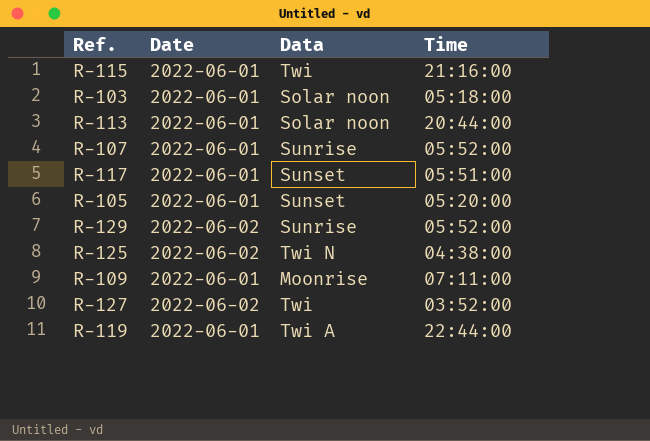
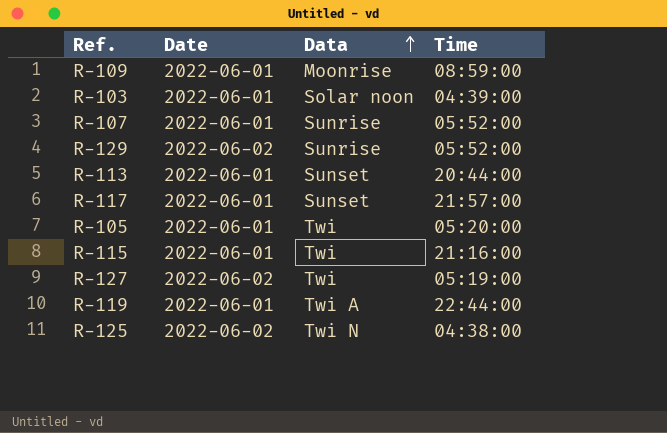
row order: none -> Data ascending
R-109 | Time: 07:11:00 -> 08:59:00
R-103 | Time: 05:18:00 -> 04:39:00
R-113 | Data: Solar noon -> Sunset
R-117 | Time: 05:51:00 -> 21:57:00
R-105 | Data: Sunset -> Twi
R-127 | Time: 03:52:00 -> 05:19:00

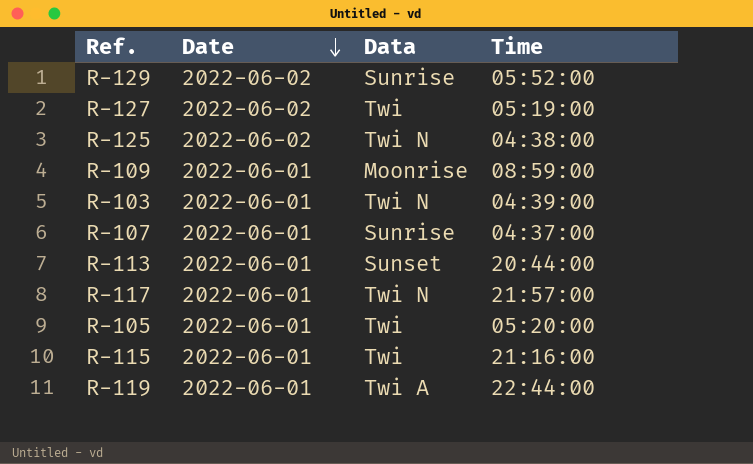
row order: Data ascending -> Date descending
R-103 | Data: Solar noon -> Twi N
R-107 | Time: 05:52:00 -> 04:37:00
R-117 | Data: Sunset -> Twi N

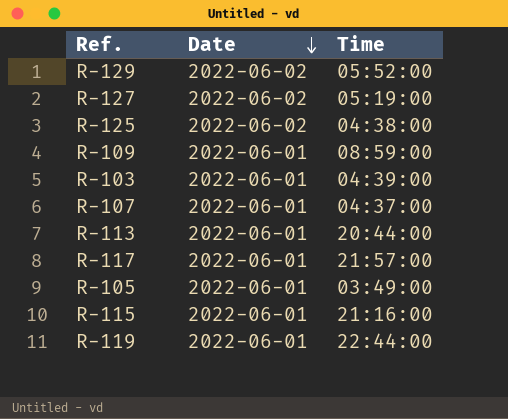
column Data | position: 3 -> none
R-105 | Time: 05:20:00 -> 03:49:00

